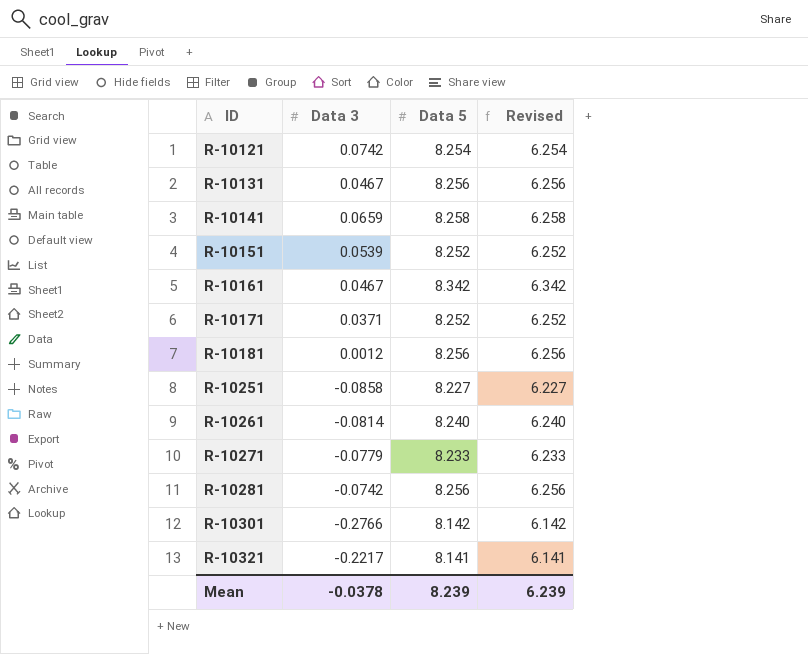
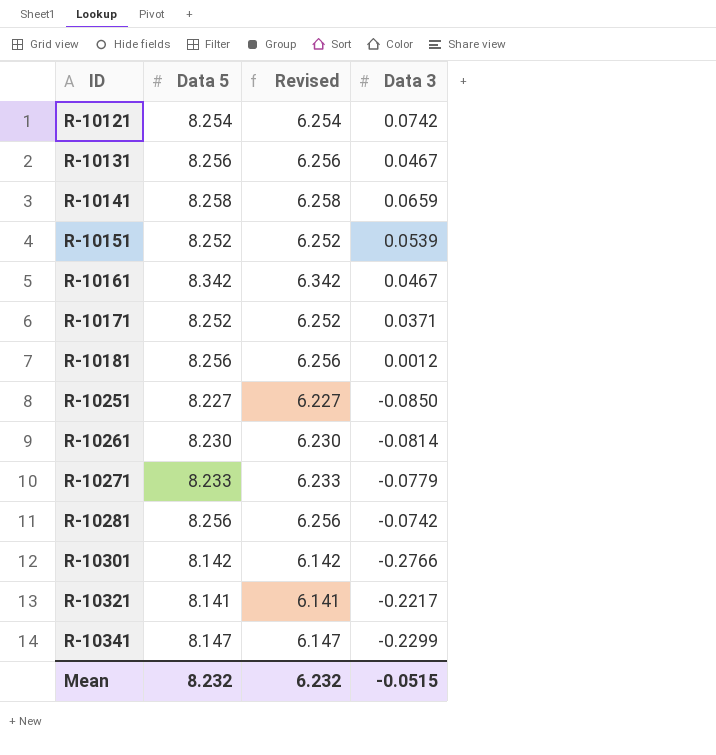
column Data 3 | position: 2 -> 4
R-10251 | Data 3: -0.0858 -> -0.0850
R-10261 | Data 5: 8.240 -> 8.230
R-10261 | Revised: 6.240 -> 6.230
row R-10341: none -> 8.147 | 6.147 | -0.2299
Mean | Data 5: 8.239 -> 8.232
Mean | Revised: 6.239 -> 6.232
Mean | Data 3: -0.0378 -> -0.0515

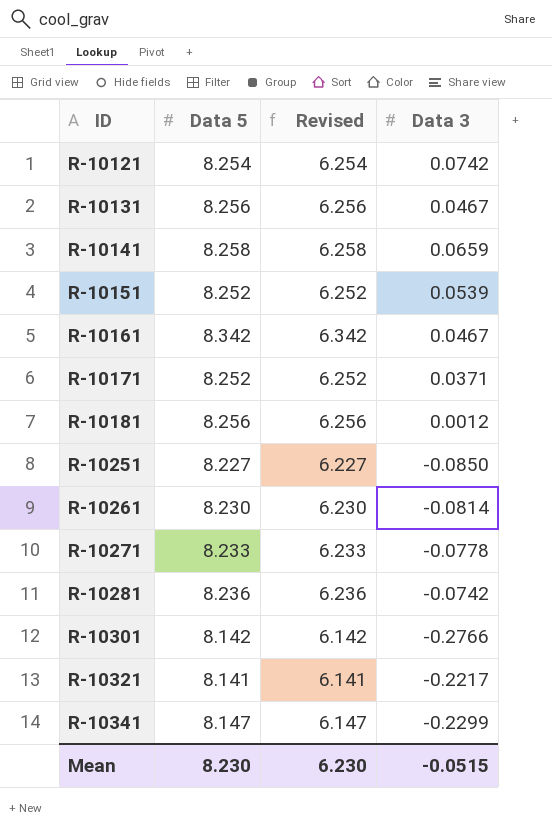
R-10271 | Data 3: -0.0779 -> -0.0778
R-10281 | Data 5: 8.256 -> 8.236
R-10281 | Revised: 6.256 -> 6.236
Mean | Data 5: 8.232 -> 8.230
Mean | Revised: 6.232 -> 6.230

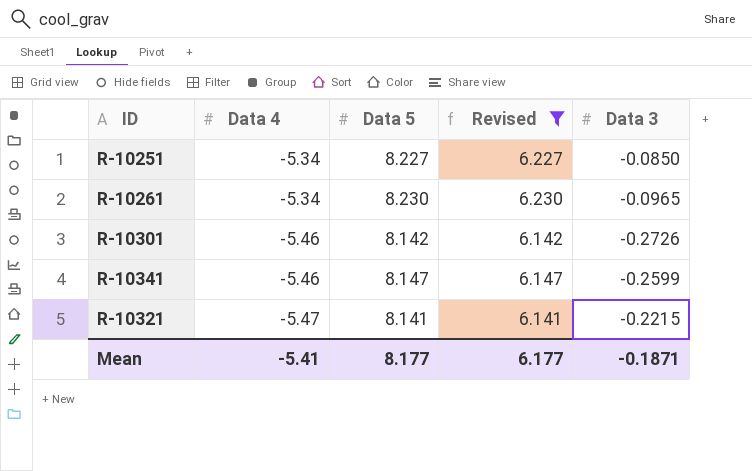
filter: none -> Revised <= 6.230
row order: ID ascending -> Data 4 descending
column Data 4 | position: none -> 2
R-10261 | Data 3: -0.0814 -> -0.0965
R-10301 | Data 3: -0.2766 -> -0.2726
R-10341 | Data 3: -0.2299 -> -0.2599
R-10321 | Data 3: -0.2217 -> -0.2215
Mean | Data 5: 8.230 -> 8.177
Mean | Revised: 6.230 -> 6.177
Mean | Data 3: -0.0515 -> -0.1871

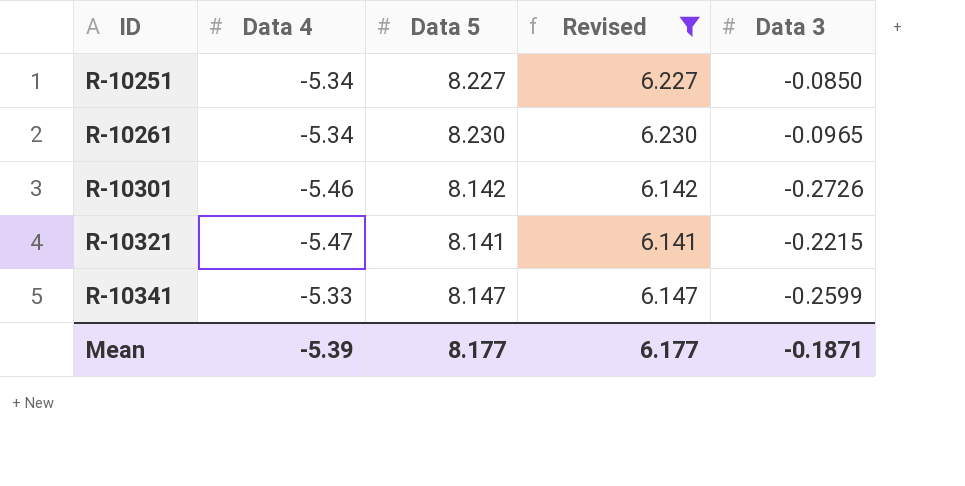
row order: Data 4 descending -> ID ascending
R-10341 | Data 4: -5.46 -> -5.33
Mean | Data 4: -5.41 -> -5.39

